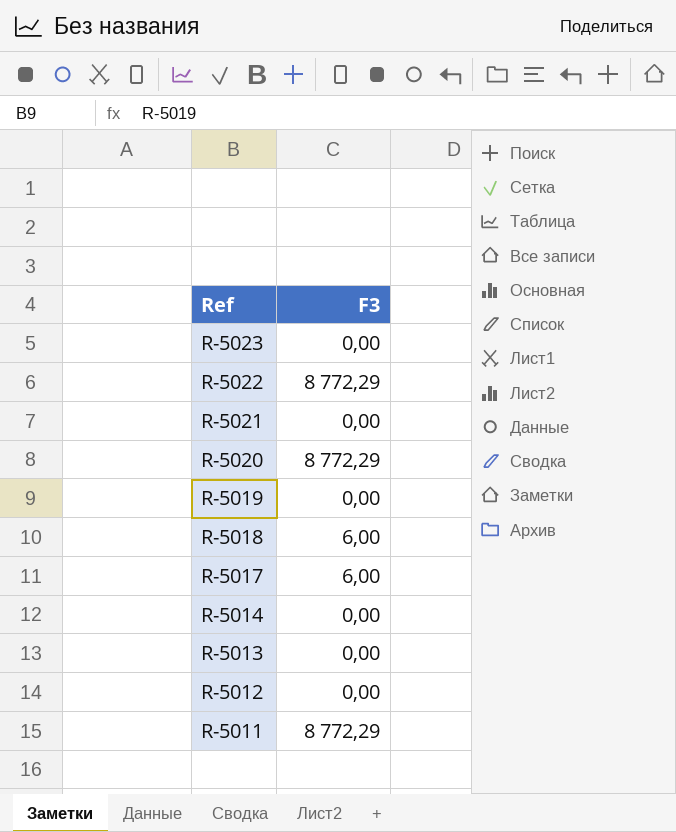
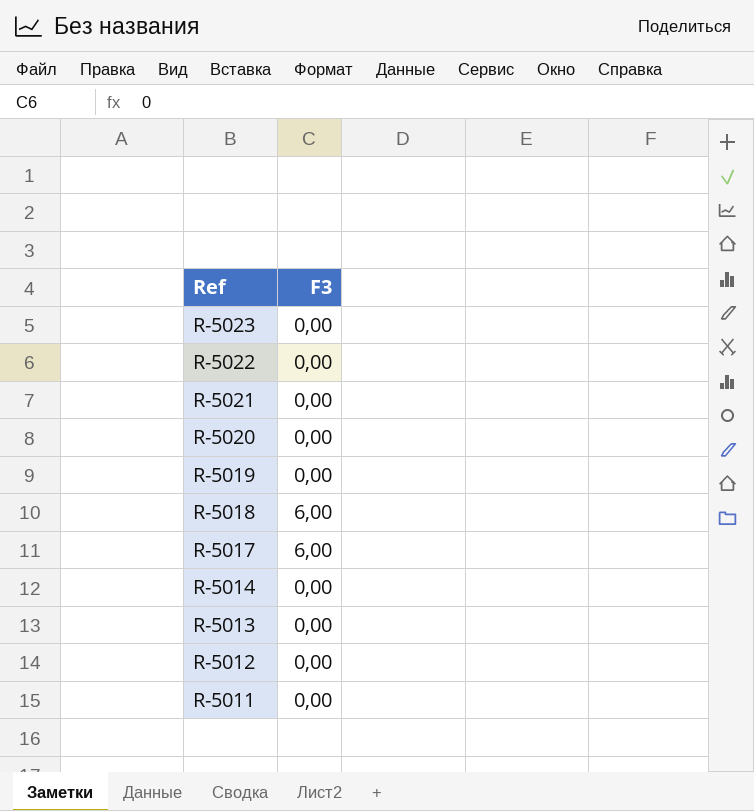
R-5022 | F3: 8 772,29 -> 0,00
R-5020 | F3: 8 772,29 -> 0,00
R-5011 | F3: 8 772,29 -> 0,00

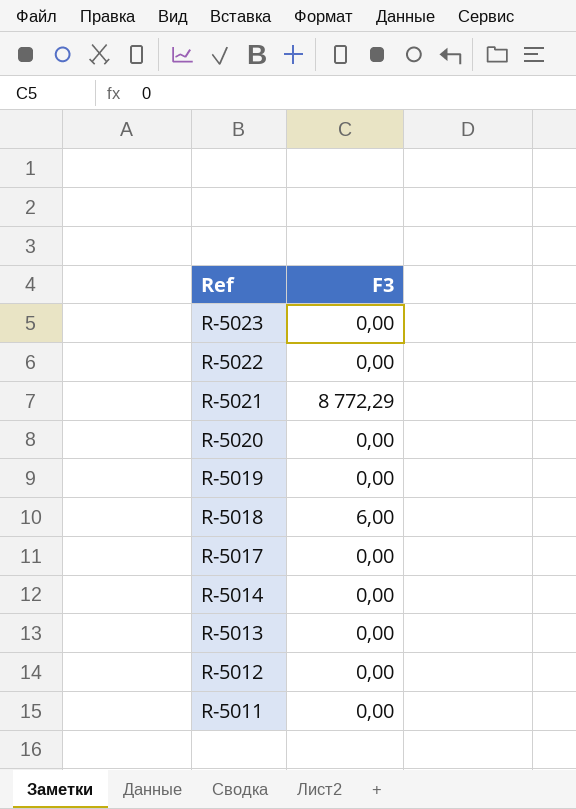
R-5021 | F3: 0,00 -> 8 772,29
R-5017 | F3: 6,00 -> 0,00

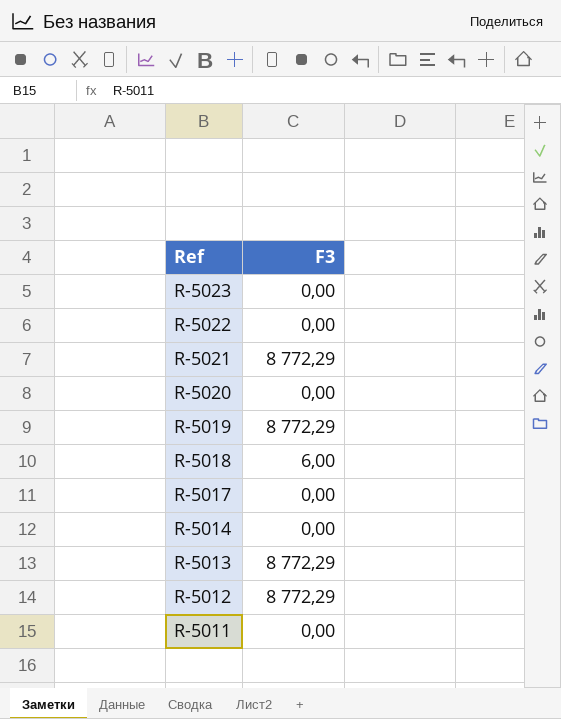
R-5019 | F3: 0,00 -> 8 772,29
R-5013 | F3: 0,00 -> 8 772,29
R-5012 | F3: 0,00 -> 8 772,29

